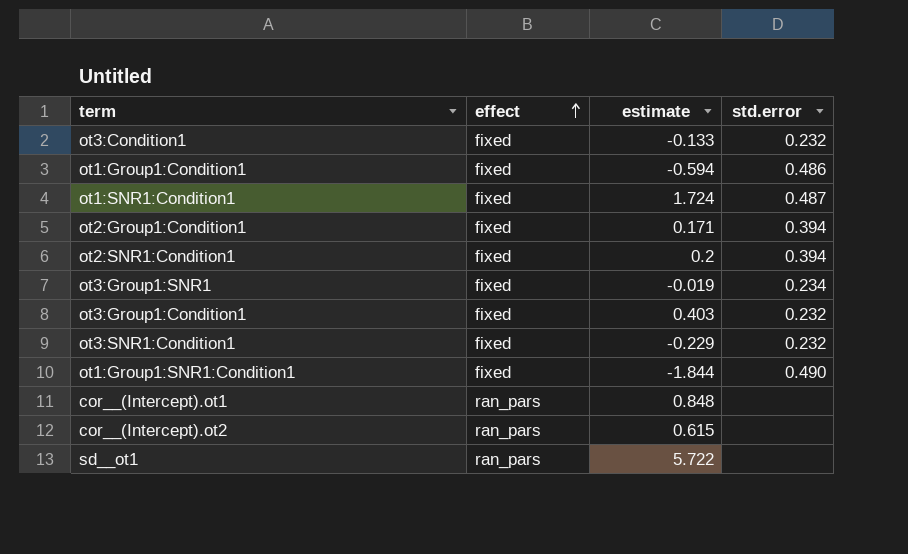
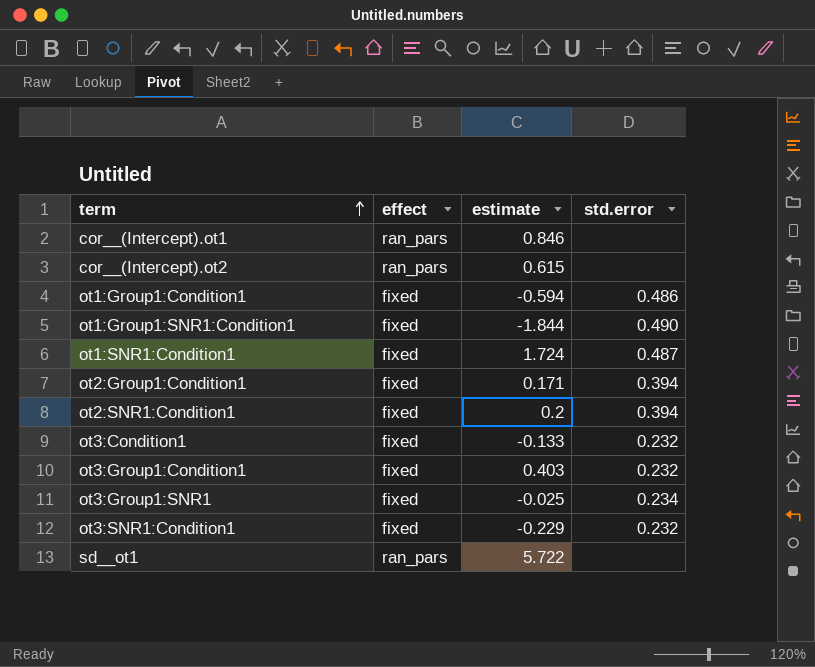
row order: effect ascending -> term ascending
cor__(Intercept).ot1 | estimate: 0.848 -> 0.846
ot3:Group1:SNR1 | estimate: -0.019 -> -0.025

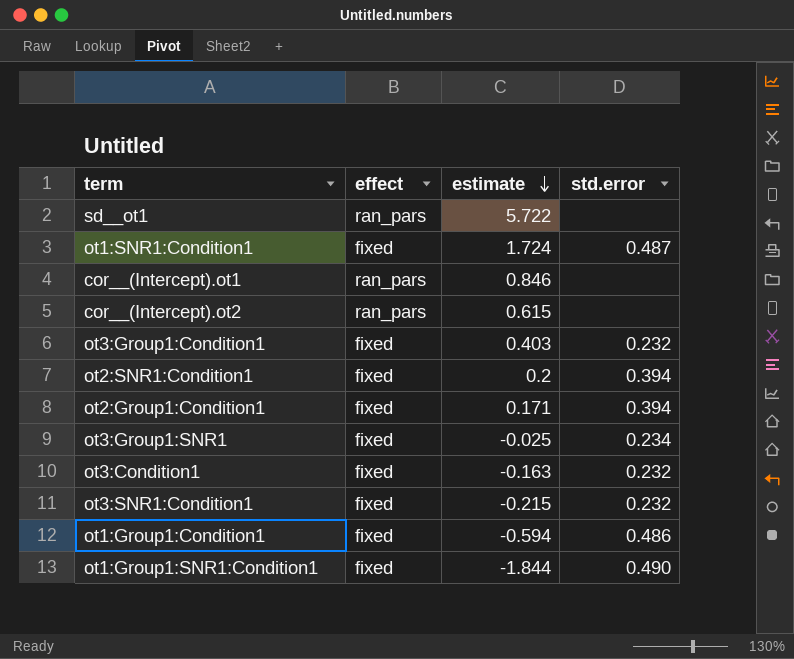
row order: term ascending -> estimate descending
ot3:Condition1 | estimate: -0.133 -> -0.163
ot3:SNR1:Condition1 | estimate: -0.229 -> -0.215

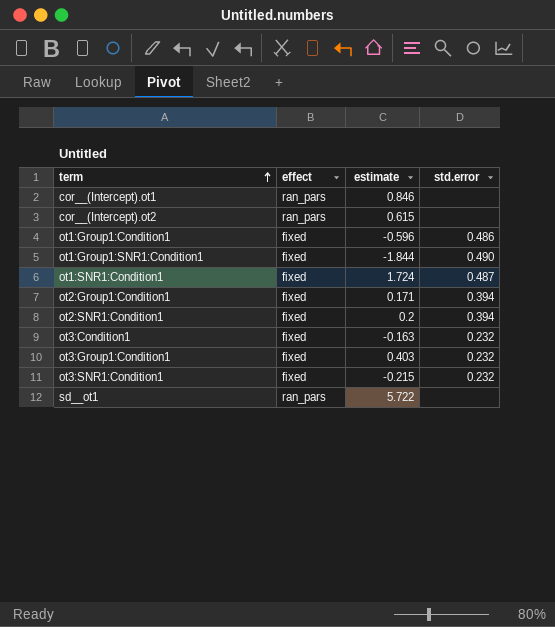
row order: estimate descending -> term ascending
row ot3:Group1:SNR1: fixed | -0.025 | 0.234 -> none
ot1:Group1:Condition1 | estimate: -0.594 -> -0.596

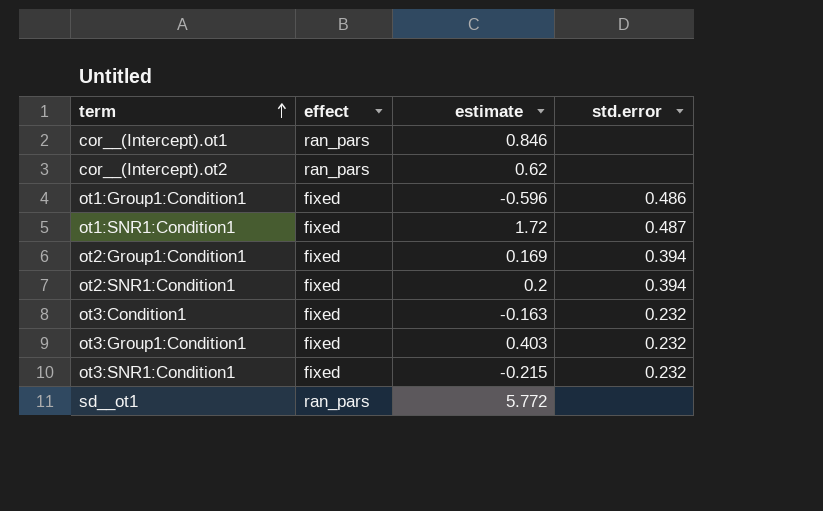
row ot1:Group1:SNR1:Condition1: fixed | -1.844 | 0.490 -> none
cor__(Intercept).ot2 | estimate: 0.615 -> 0.62
ot1:SNR1:Condition1 | estimate: 1.724 -> 1.72
ot2:Group1:Condition1 | estimate: 0.171 -> 0.169
sd__ot1 | estimate: 5.722 -> 5.772

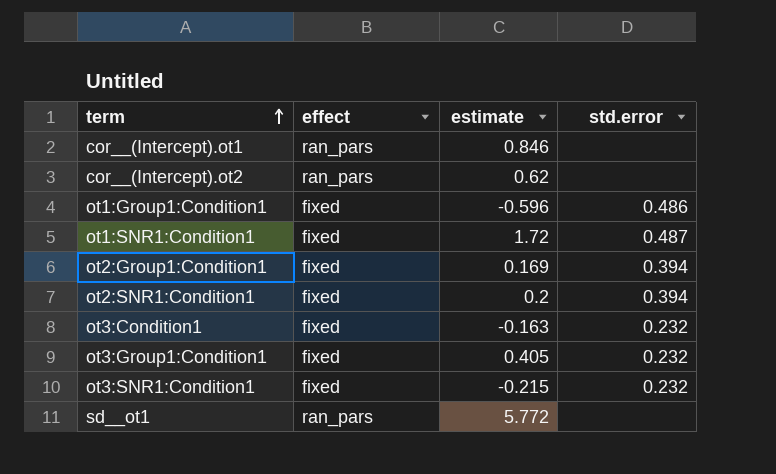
ot3:Group1:Condition1 | estimate: 0.403 -> 0.405

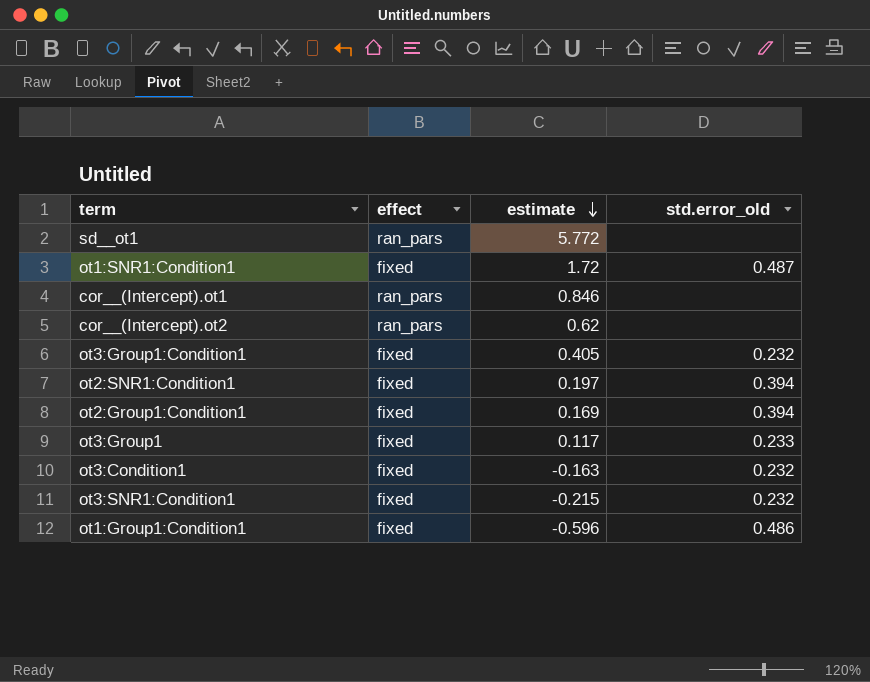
row order: term ascending -> estimate descending
column name: std.error -> std.error_old
ot2:SNR1:Condition1 | estimate: 0.2 -> 0.197
row ot3:Group1: none -> fixed | 0.117 | 0.233

